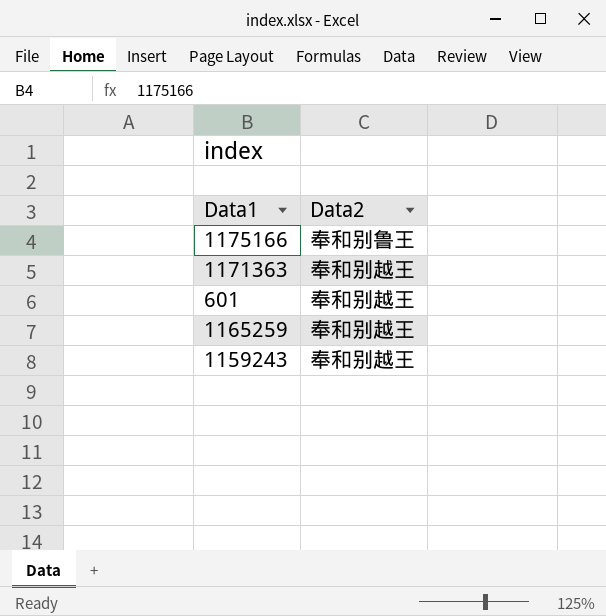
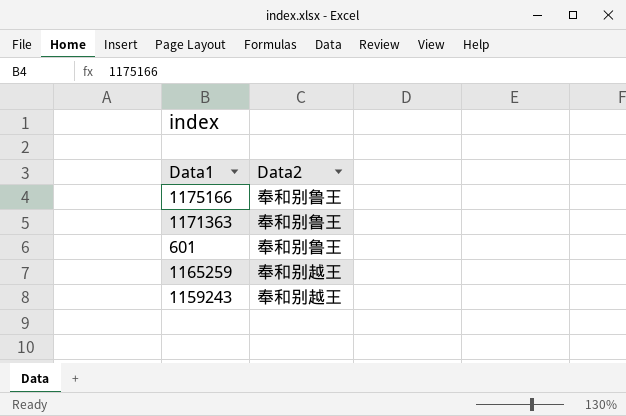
1171363 | Data2: 奉和别越王 -> 奉和别鲁王
601 | Data2: 奉和别越王 -> 奉和别鲁王

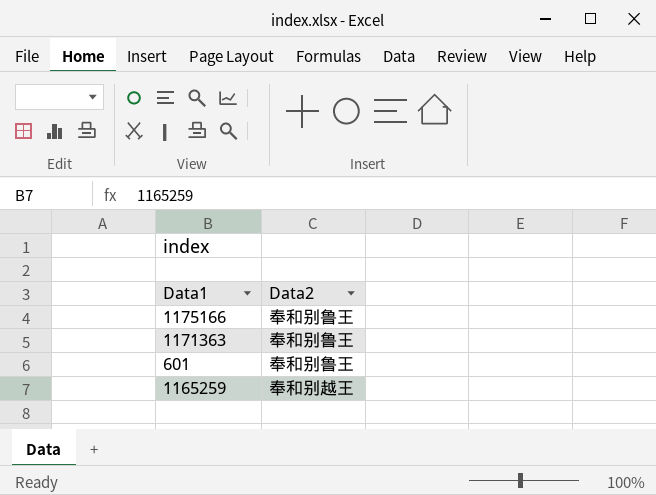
row 1159243: 奉和别越王 -> none

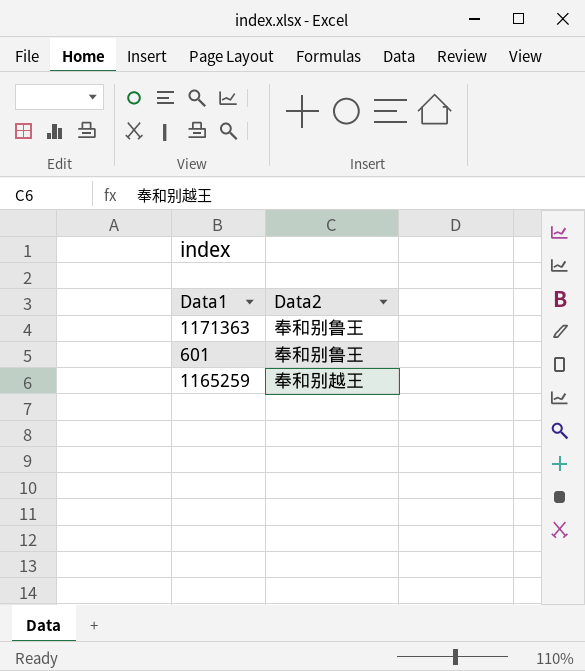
row 1175166: 奉和别鲁王 -> none

